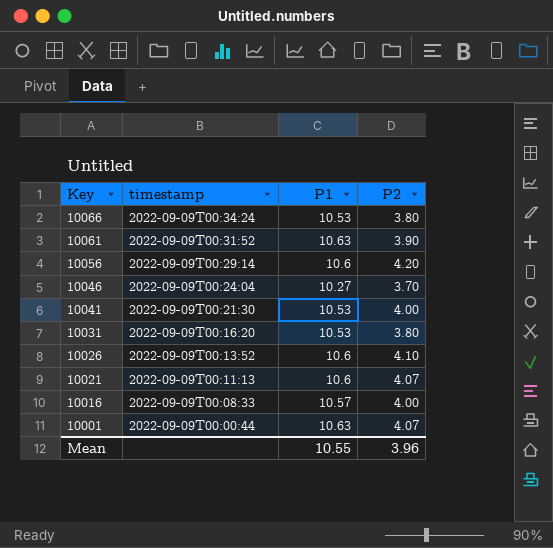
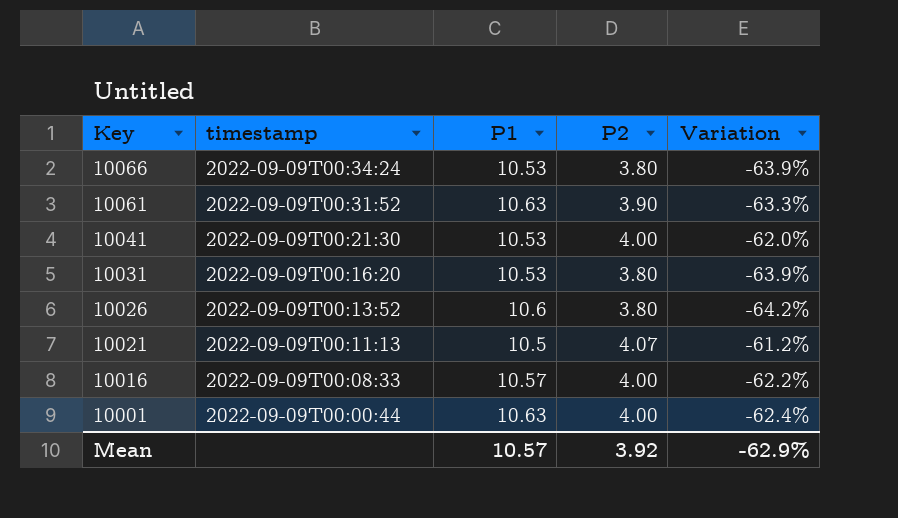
column Variation | formula: none -> ([P2] - [P1]) / [P1]
row 10056: 2022-09-09T00:29:14 | 10.6 | 4.20 -> none
row 10046: 2022-09-09T00:24:04 | 10.27 | 3.70 -> none
10026 | P2: 4.10 -> 3.80
10021 | P1: 10.6 -> 10.5
10001 | P2: 4.07 -> 4.00
Mean | P1: 10.55 -> 10.57
Mean | P2: 3.96 -> 3.92

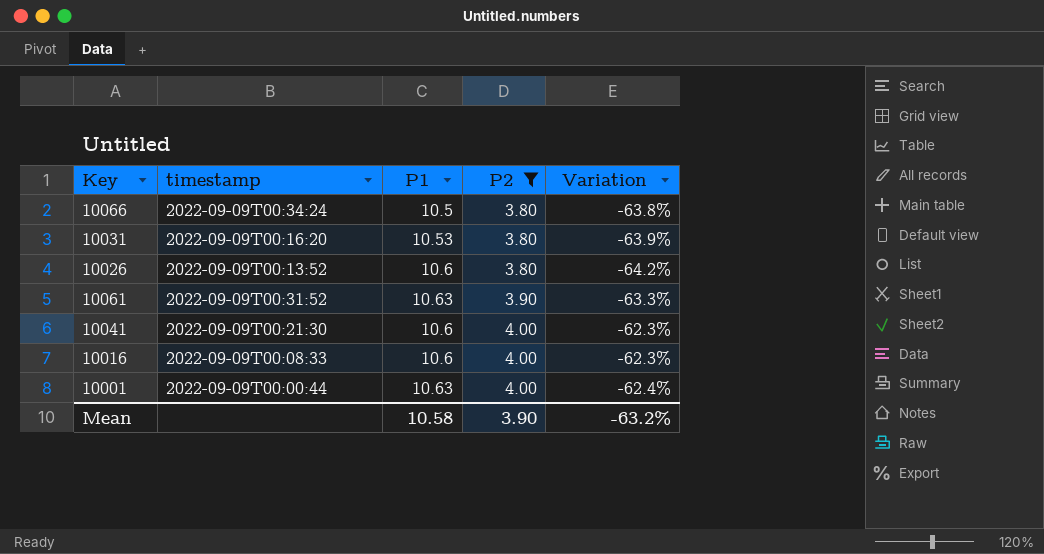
filter: none -> P2 != 4.07
row order: Key descending -> P2 ascending
10066 | P1: 10.53 -> 10.5
10066 | Variation: -63.9% -> -63.8%
10041 | P1: 10.53 -> 10.6
10041 | Variation: -62.0% -> -62.3%
10016 | P1: 10.57 -> 10.6
10016 | Variation: -62.2% -> -62.3%
Mean | P1: 10.57 -> 10.58
Mean | P2: 3.92 -> 3.90
Mean | Variation: -62.9% -> -63.2%

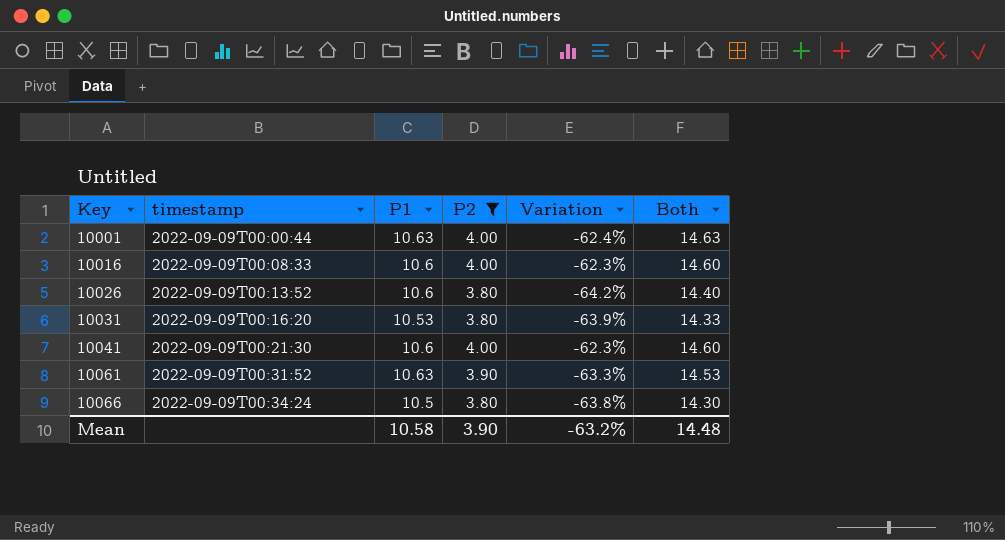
row order: P2 ascending -> Key ascending
column Both | formula: none -> [P1] + [P2]

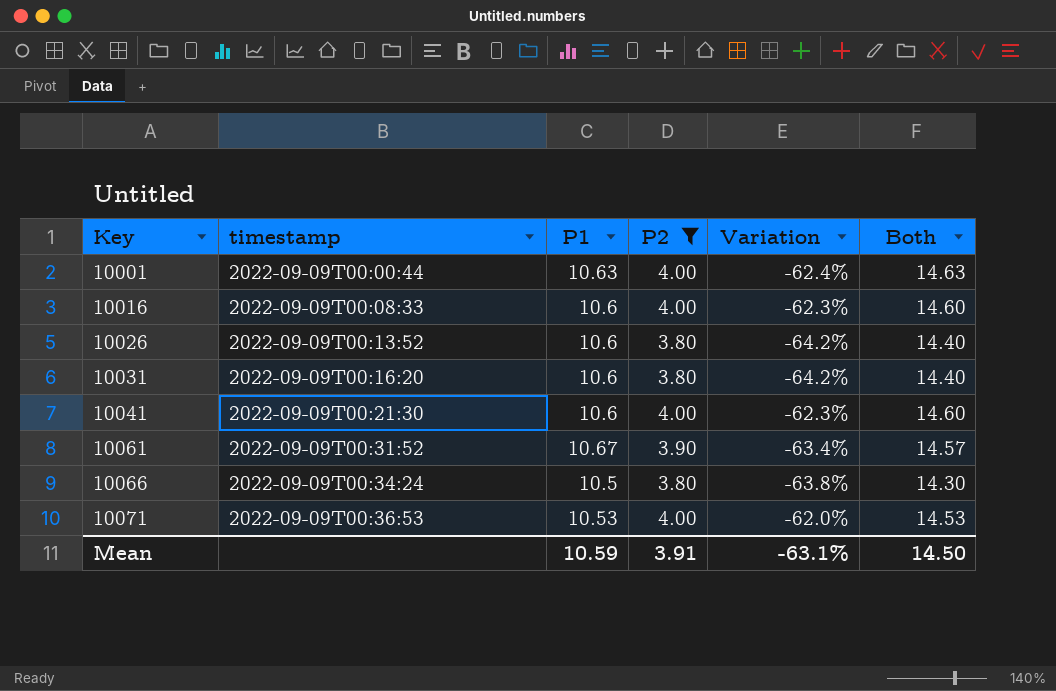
10031 | P1: 10.53 -> 10.6
10031 | Variation: -63.9% -> -64.2%
10031 | Both: 14.33 -> 14.40
10061 | P1: 10.63 -> 10.67
10061 | Variation: -63.3% -> -63.4%
10061 | Both: 14.53 -> 14.57
row 10071: none -> 2022-09-09T00:36:53 | 10.53 | 4.00 | -62.0% | 14.53
Mean | P1: 10.58 -> 10.59
Mean | P2: 3.90 -> 3.91
Mean | Variation: -63.2% -> -63.1%
Mean | Both: 14.48 -> 14.50

